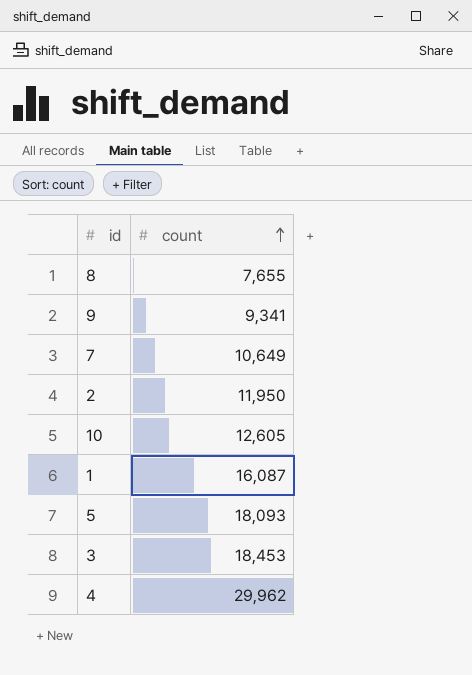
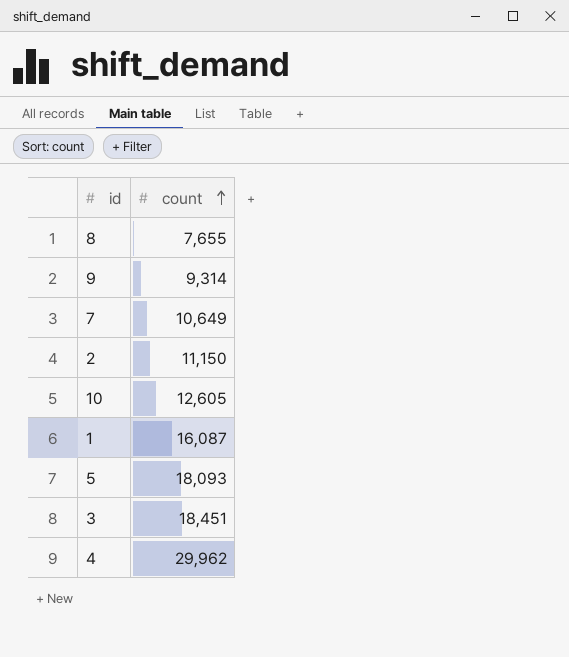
9 | count: 9,341 -> 9,314
2 | count: 11,950 -> 11,150
3 | count: 18,453 -> 18,451

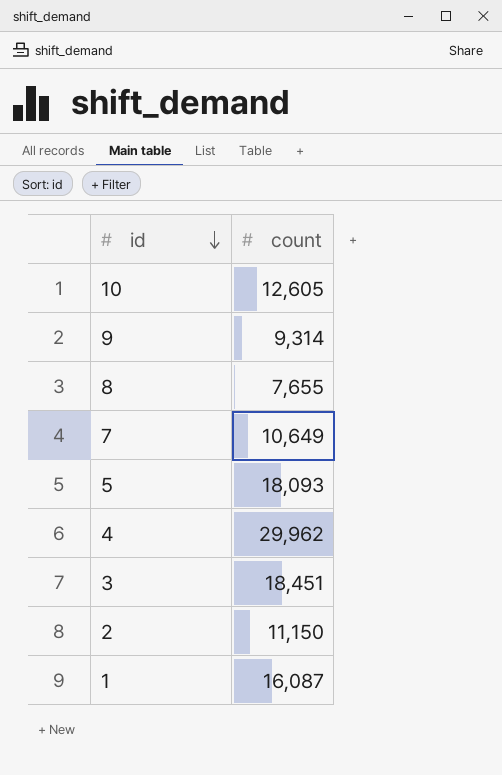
row order: count ascending -> id descending

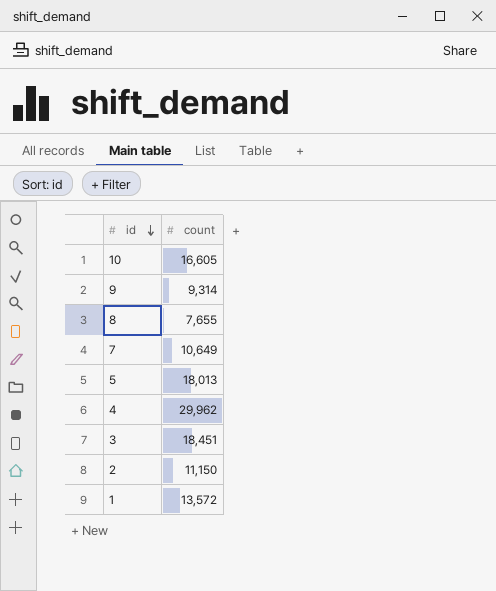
10 | count: 12,605 -> 16,605
5 | count: 18,093 -> 18,013
1 | count: 16,087 -> 13,572

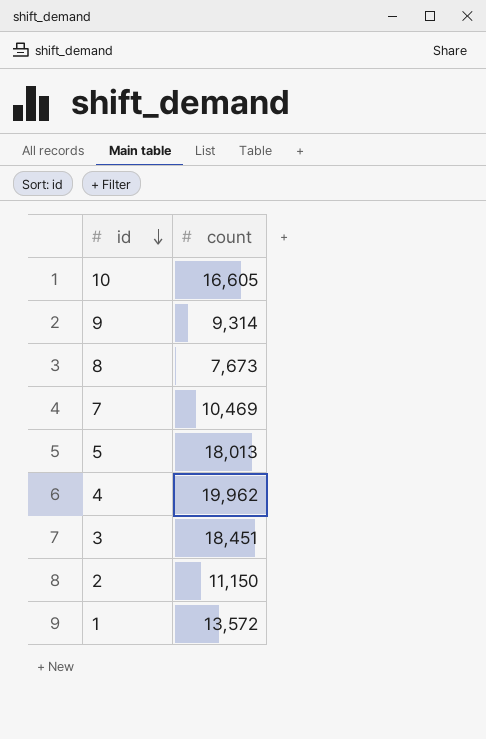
8 | count: 7,655 -> 7,673
7 | count: 10,649 -> 10,469
4 | count: 29,962 -> 19,962

